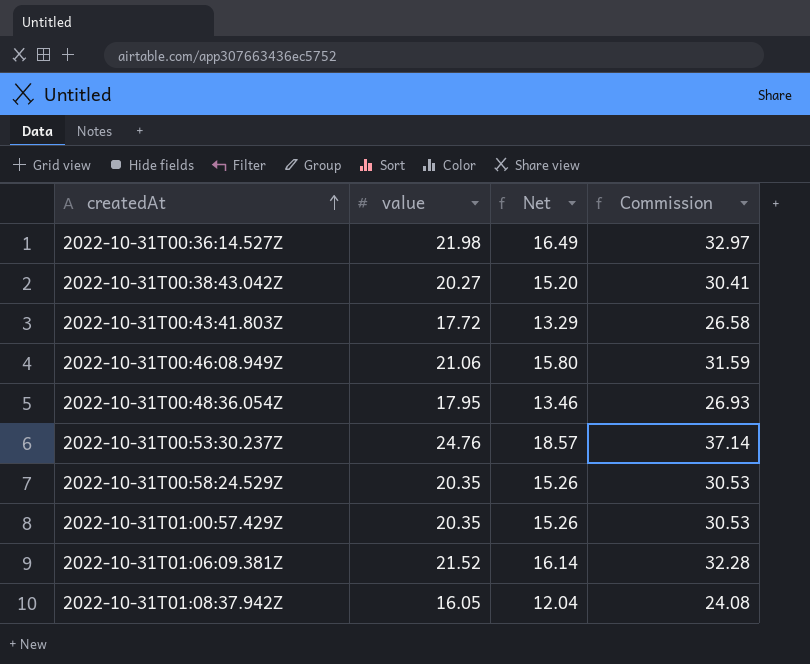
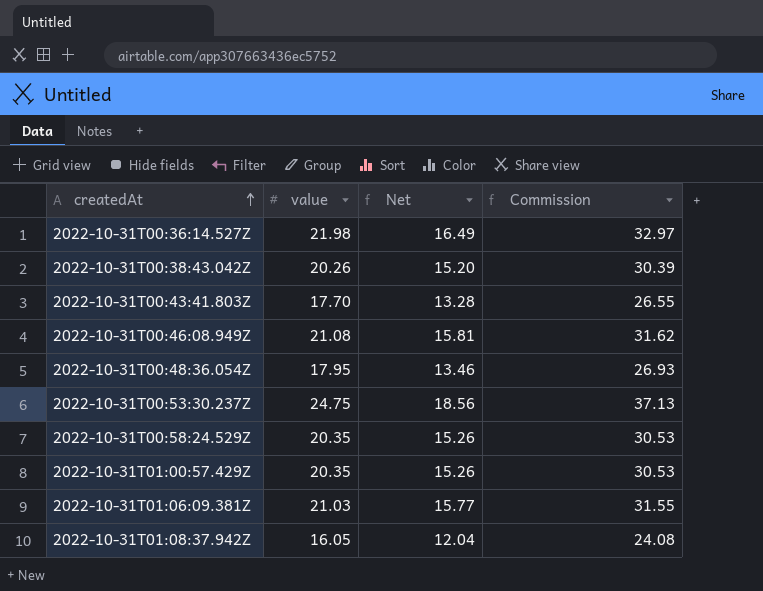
2022-10-31T00:38:43.042Z | value: 20.27 -> 20.26
2022-10-31T00:38:43.042Z | Commission: 30.41 -> 30.39
2022-10-31T00:43:41.803Z | value: 17.72 -> 17.70
2022-10-31T00:43:41.803Z | Net: 13.29 -> 13.28
2022-10-31T00:43:41.803Z | Commission: 26.58 -> 26.55
2022-10-31T00:46:08.949Z | value: 21.06 -> 21.08
2022-10-31T00:46:08.949Z | Net: 15.80 -> 15.81
2022-10-31T00:46:08.949Z | Commission: 31.59 -> 31.62
2022-10-31T00:53:30.237Z | value: 24.76 -> 24.75
2022-10-31T00:53:30.237Z | Net: 18.57 -> 18.56
2022-10-31T00:53:30.237Z | Commission: 37.14 -> 37.13
2022-10-31T01:06:09.381Z | value: 21.52 -> 21.03
2022-10-31T01:06:09.381Z | Net: 16.14 -> 15.77
2022-10-31T01:06:09.381Z | Commission: 32.28 -> 31.55

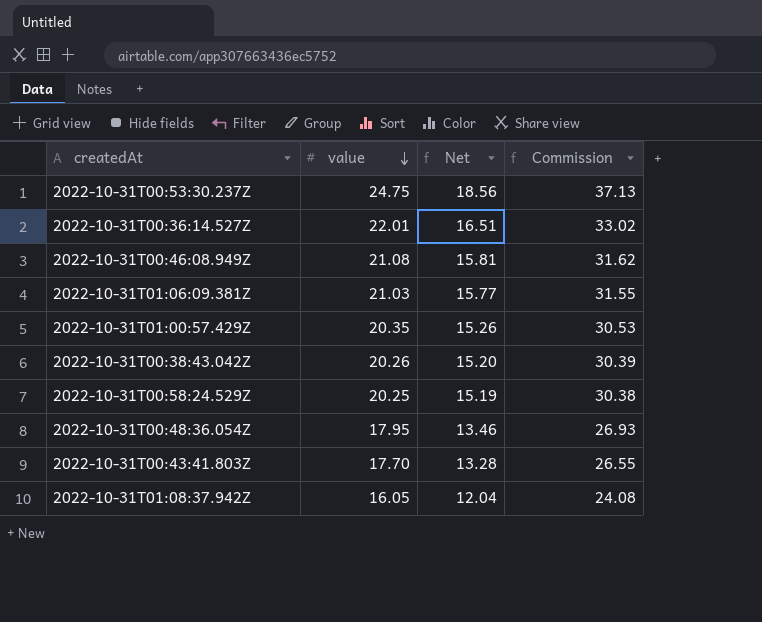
row order: createdAt ascending -> value descending
2022-10-31T00:36:14.527Z | value: 21.98 -> 22.01
2022-10-31T00:36:14.527Z | Net: 16.49 -> 16.51
2022-10-31T00:36:14.527Z | Commission: 32.97 -> 33.02
2022-10-31T00:58:24.529Z | value: 20.35 -> 20.25
2022-10-31T00:58:24.529Z | Net: 15.26 -> 15.19
2022-10-31T00:58:24.529Z | Commission: 30.53 -> 30.38

